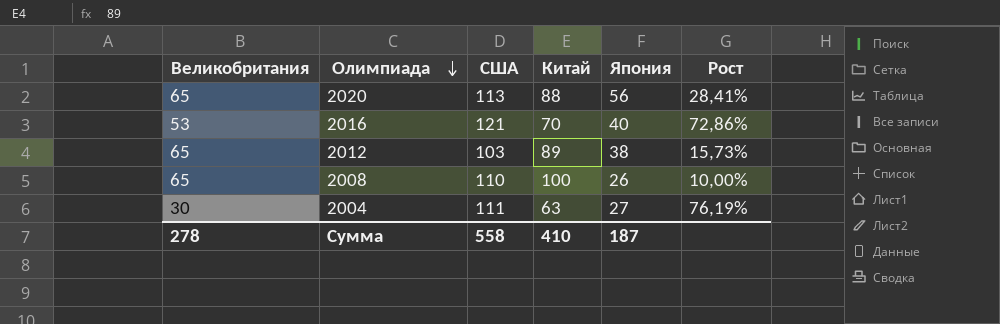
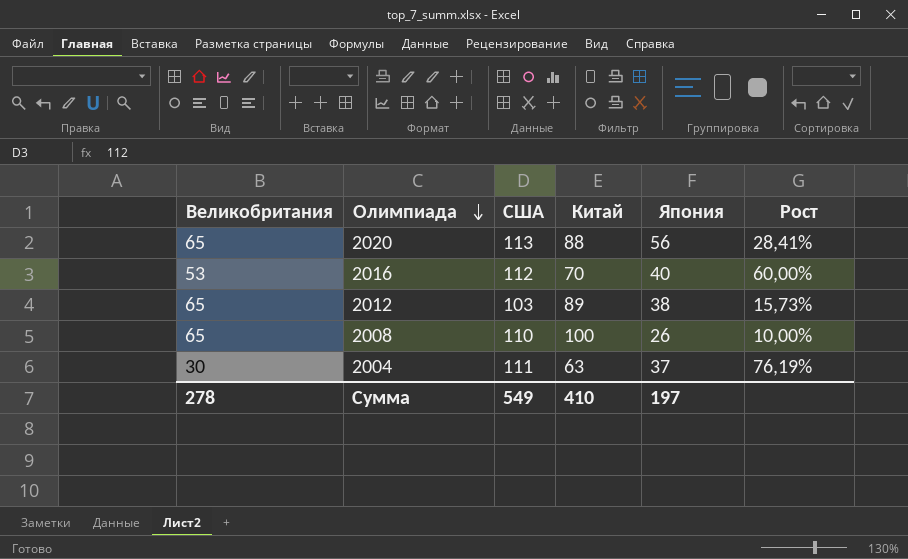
2016 | США: 121 -> 112
2016 | Рост: 72,86% -> 60,00%
2004 | Япония: 27 -> 37
Сумма | США: 558 -> 549
Сумма | Япония: 187 -> 197

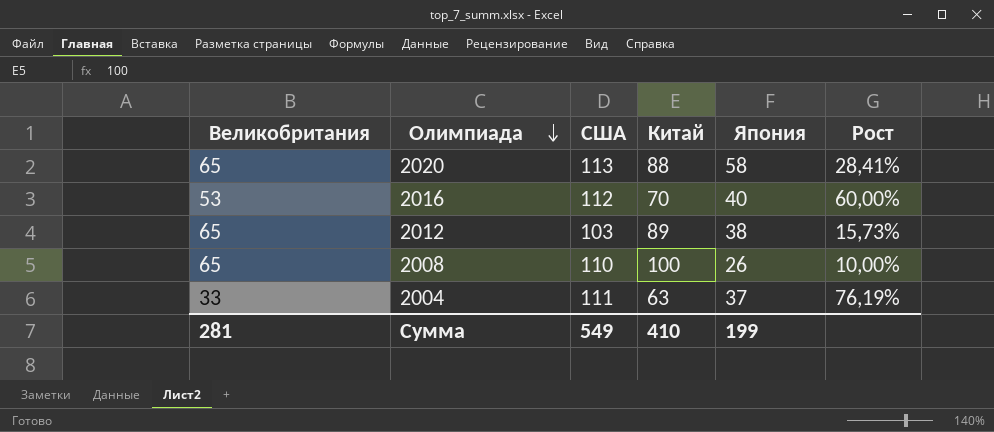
2020 | Япония: 56 -> 58
2004 | Великобритания: 30 -> 33
Сумма | Великобритания: 278 -> 281
Сумма | Япония: 197 -> 199

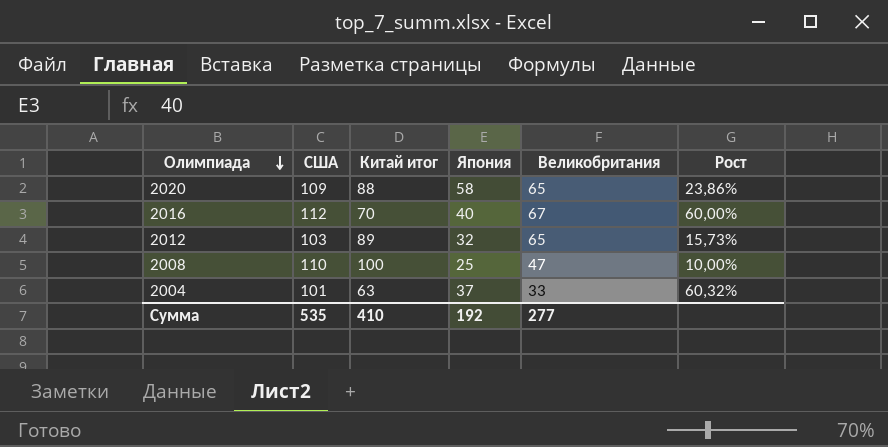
column name: Китай -> Китай итог
column Великобритания | position: 1 -> 5
2020 | США: 113 -> 109
2020 | Рост: 28,41% -> 23,86%
2016 | Великобритания: 53 -> 67
2012 | Япония: 38 -> 32
2008 | Япония: 26 -> 25
2008 | Великобритания: 65 -> 47
2004 | США: 111 -> 101
2004 | Рост: 76,19% -> 60,32%
Сумма | США: 549 -> 535
Сумма | Япония: 199 -> 192
Сумма | Великобритания: 281 -> 277

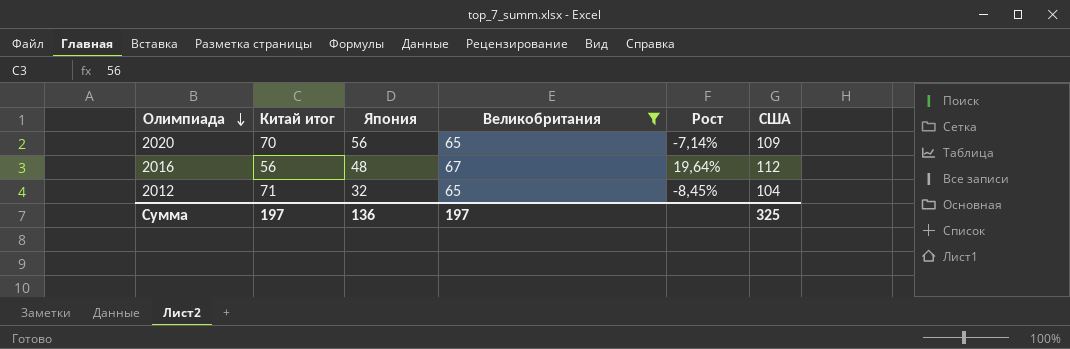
filter: none -> Великобритания >= 65
column Рост | formula: ([США] - [Китай итог]) / [Китай итог] -> ([Великобритания] - [Китай итог]) / [Китай итог]
column США | position: 2 -> 6
2020 | Китай итог: 88 -> 70
2020 | Япония: 58 -> 56
2016 | Китай итог: 70 -> 56
2016 | Япония: 40 -> 48
2012 | Китай итог: 89 -> 71
2012 | США: 103 -> 104
Сумма | Китай итог: 410 -> 197
Сумма | Япония: 192 -> 136
Сумма | Великобритания: 277 -> 197
Сумма | США: 535 -> 325

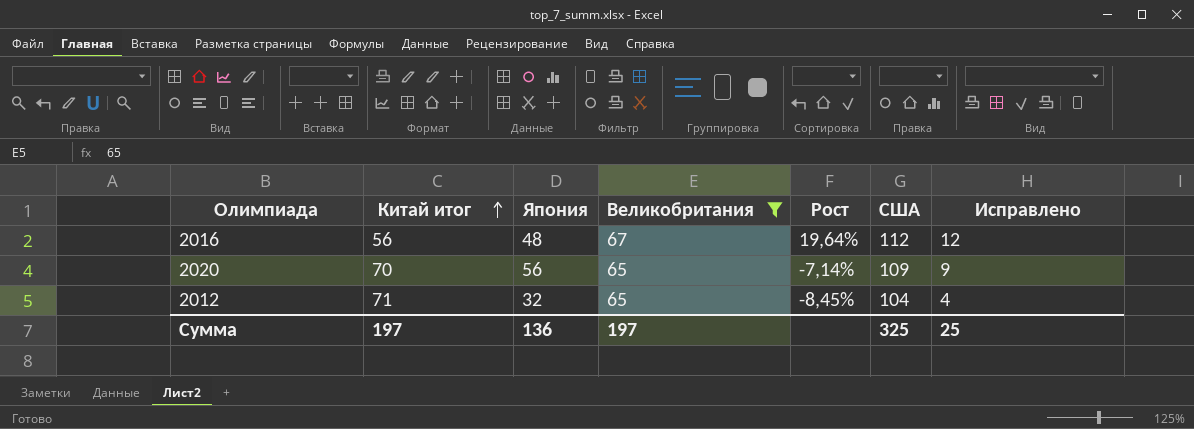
row order: Олимпиада descending -> Китай итог ascending
column Исправлено | formula: none -> [США] - 100

